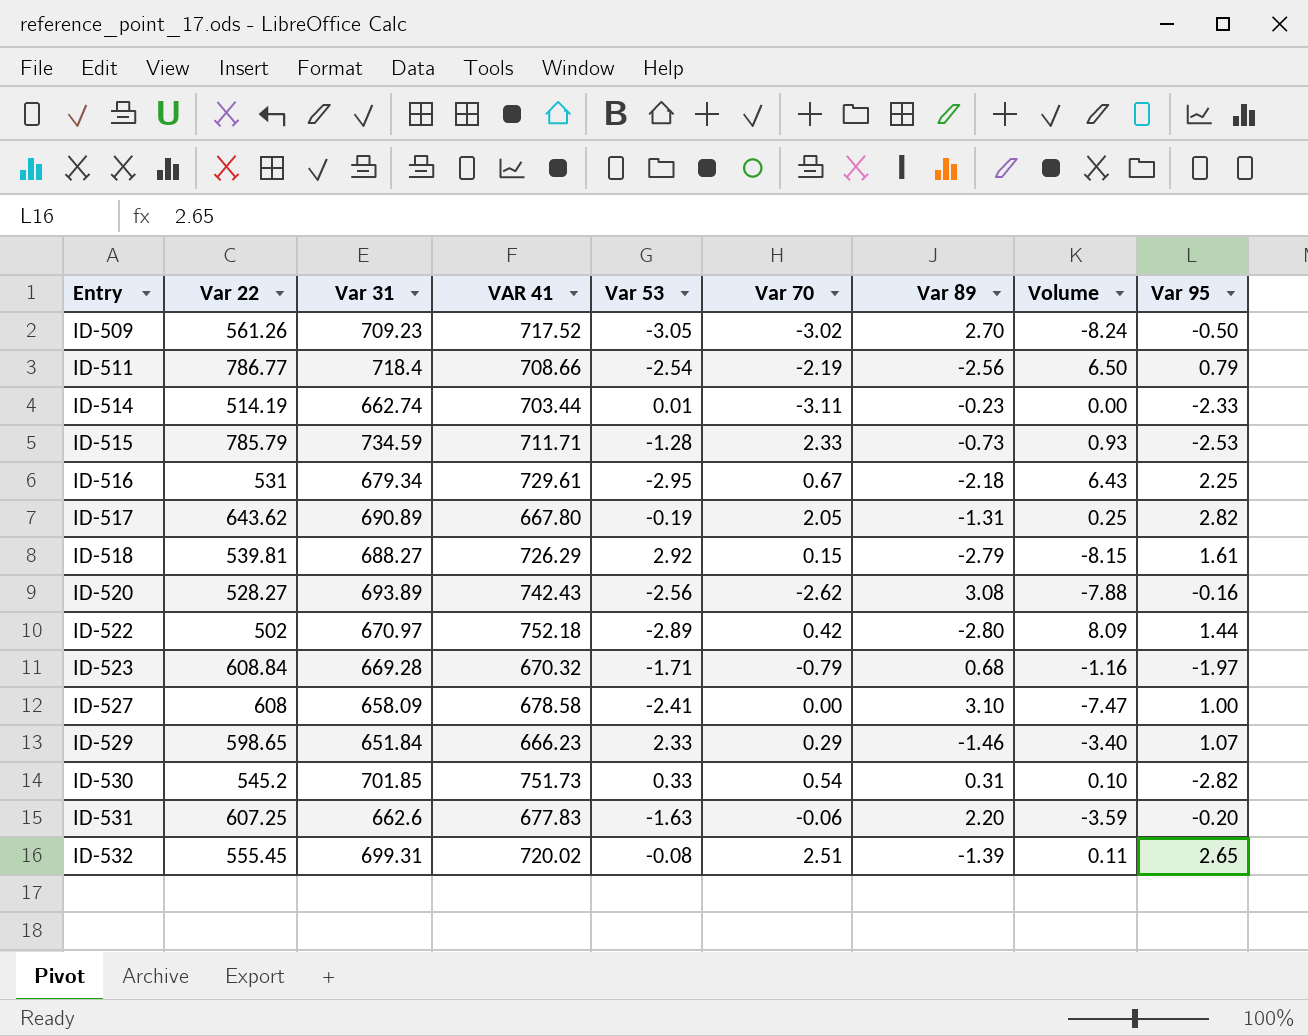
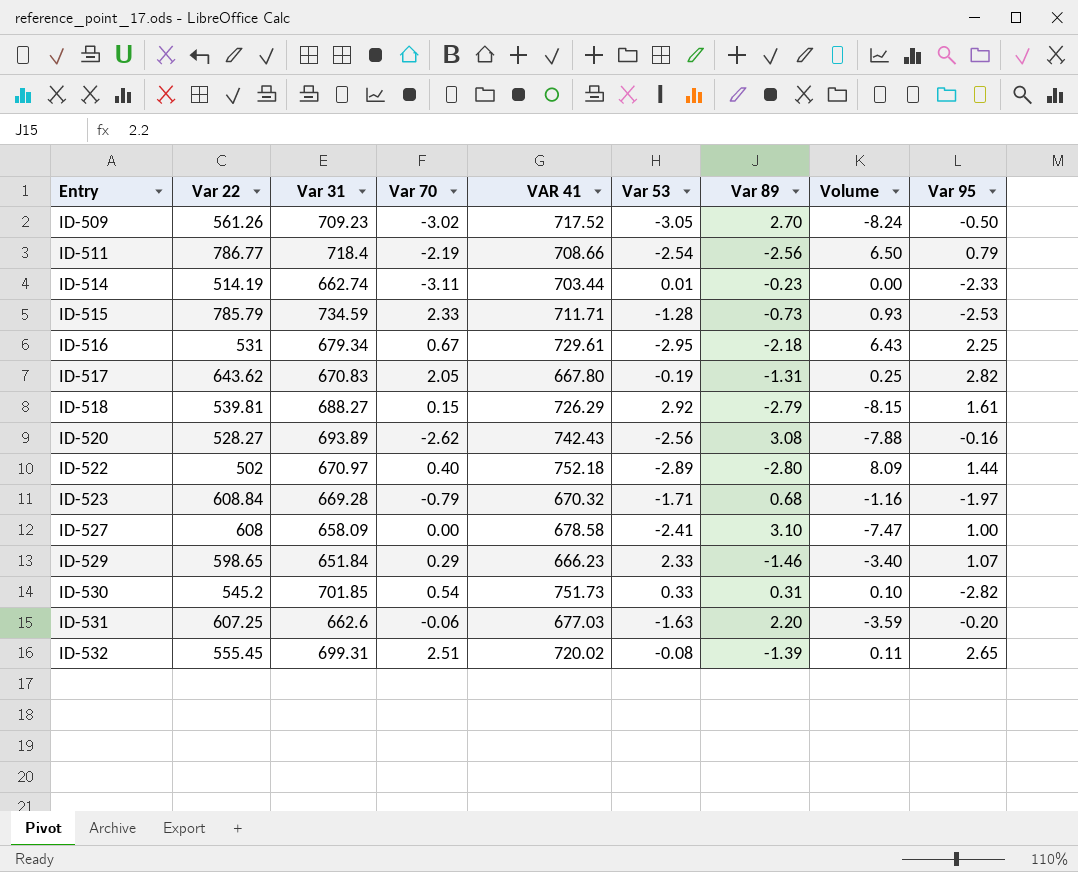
column Var 70 | position: 6 -> 4
ID-517 | Var 31: 690.89 -> 670.83
ID-522 | Var 70: 0.42 -> 0.40
ID-531 | VAR 41: 677.83 -> 677.03

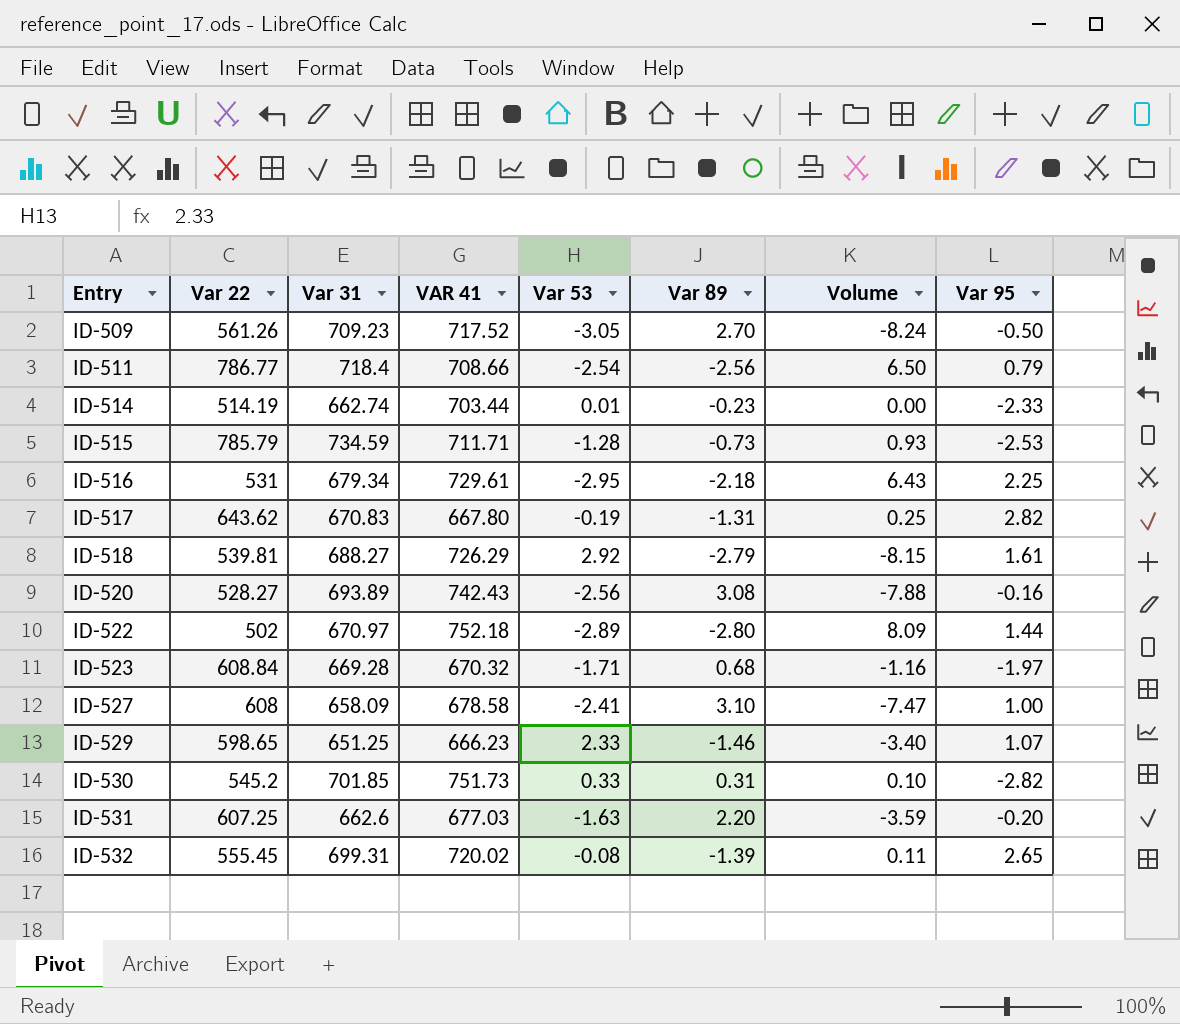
column Var 70 | position: 4 -> none
ID-529 | Var 31: 651.84 -> 651.25

